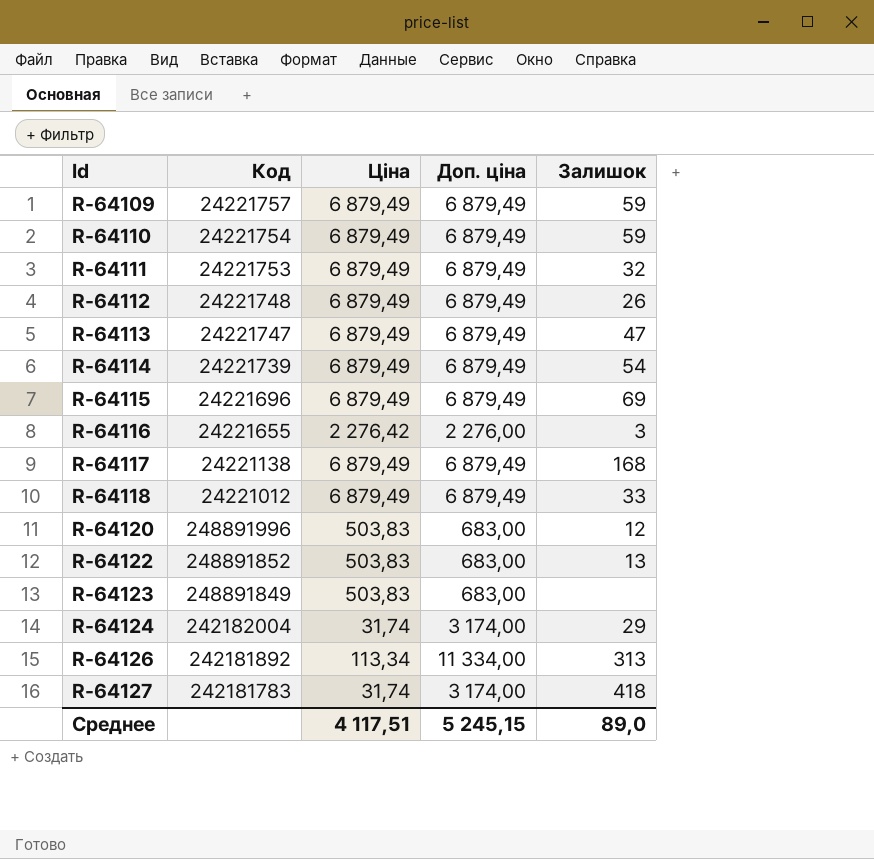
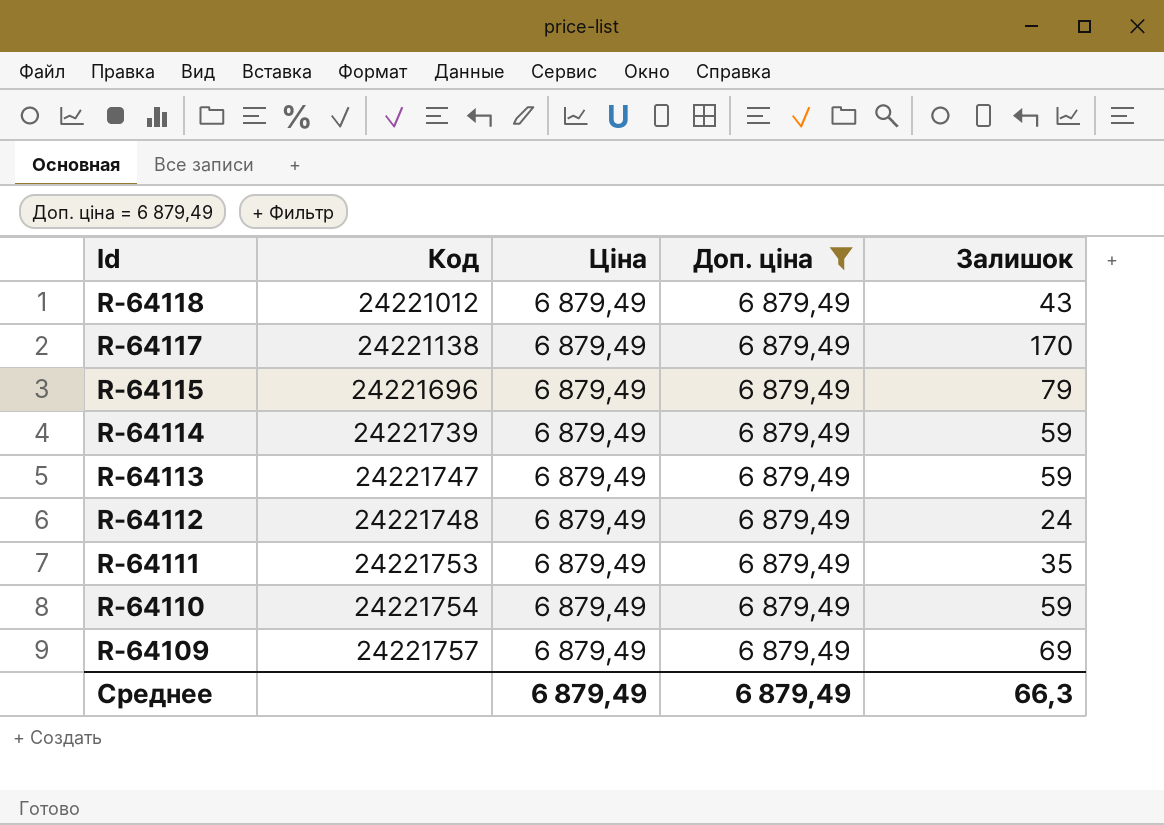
filter: none -> Доп. ціна = 6 879,49
row order: Id ascending -> Id descending
R-64118 | Залишок: 33 -> 43
R-64117 | Залишок: 168 -> 170
R-64115 | Залишок: 69 -> 79
R-64114 | Залишок: 54 -> 59
R-64113 | Залишок: 47 -> 59
R-64112 | Залишок: 26 -> 24
R-64111 | Залишок: 32 -> 35
R-64109 | Залишок: 59 -> 69
Среднее | Ціна: 4 117,51 -> 6 879,49
Среднее | Доп. ціна: 5 245,15 -> 6 879,49
Среднее | Залишок: 89,0 -> 66,3

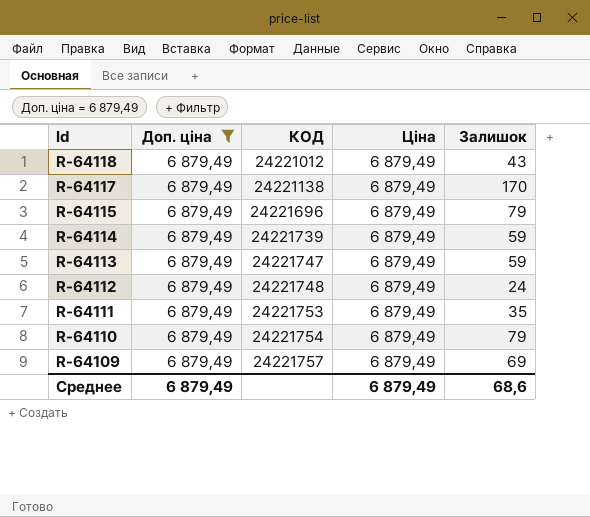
column Доп. ціна | position: 4 -> 2
column name: Код -> КОД
R-64110 | Залишок: 59 -> 79
Среднее | Залишок: 66,3 -> 68,6

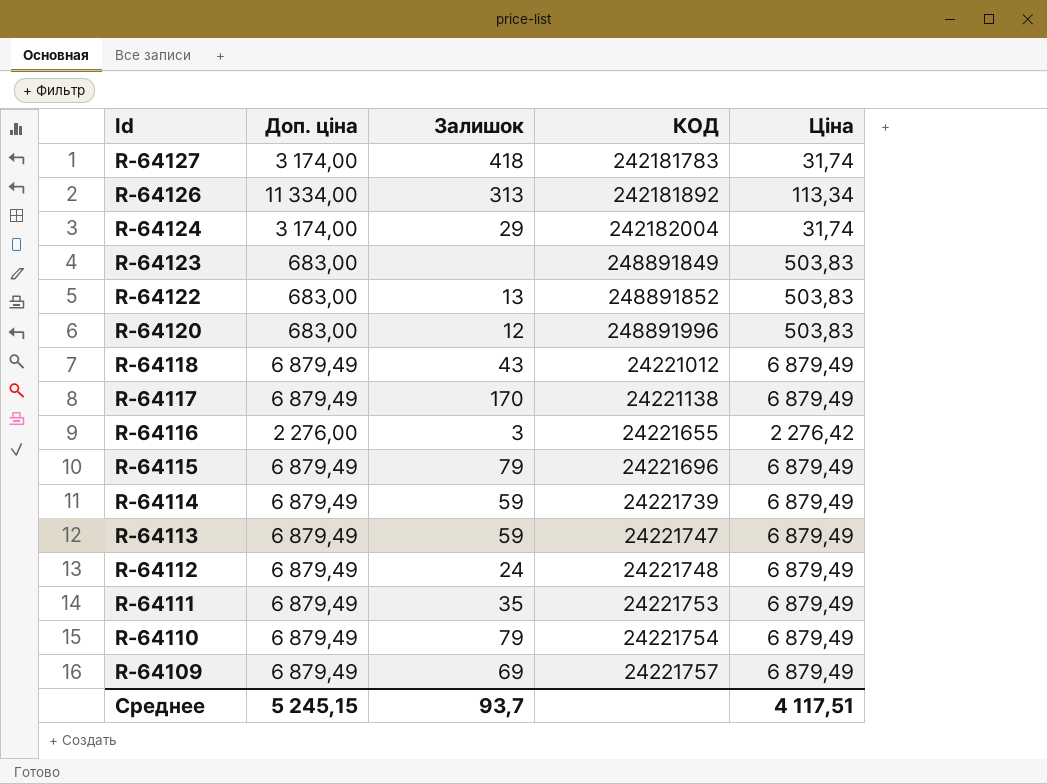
filter: Доп. ціна = 6 879,49 -> none
column Залишок | position: 5 -> 3
Среднее | Доп. ціна: 6 879,49 -> 5 245,15
Среднее | Залишок: 68,6 -> 93,7
Среднее | Ціна: 6 879,49 -> 4 117,51

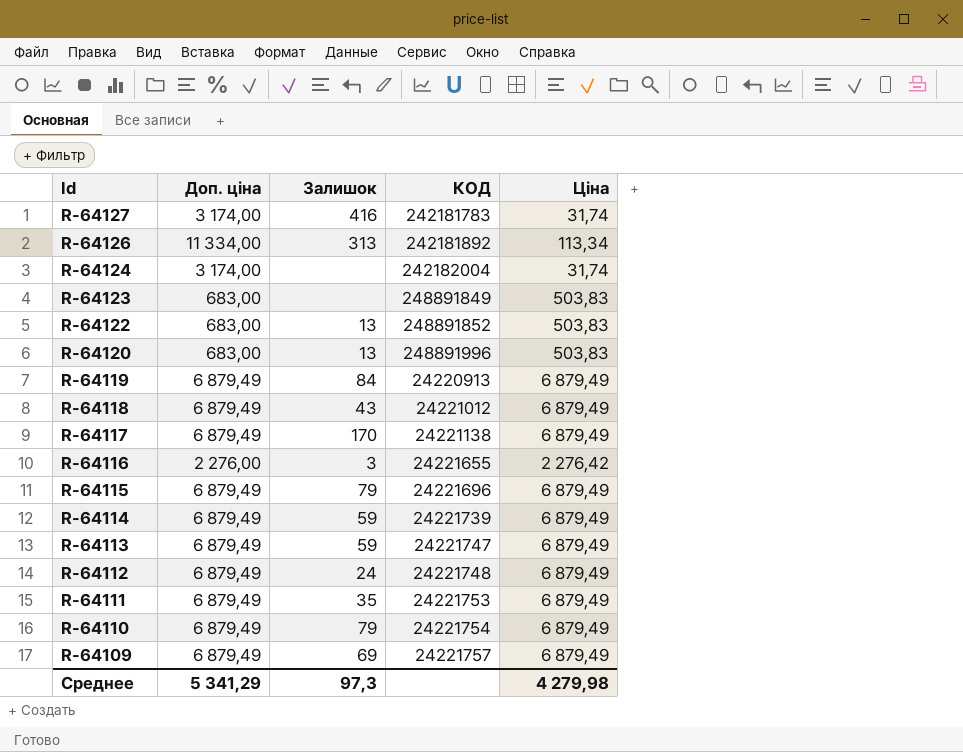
R-64127 | Залишок: 418 -> 416
R-64124 | Залишок: 29 -> none
R-64120 | Залишок: 12 -> 13
row R-64119: none -> 6 879,49 | 84 | 24220913 | 6 879,49
Среднее | Доп. ціна: 5 245,15 -> 5 341,29
Среднее | Залишок: 93,7 -> 97,3
Среднее | Ціна: 4 117,51 -> 4 279,98

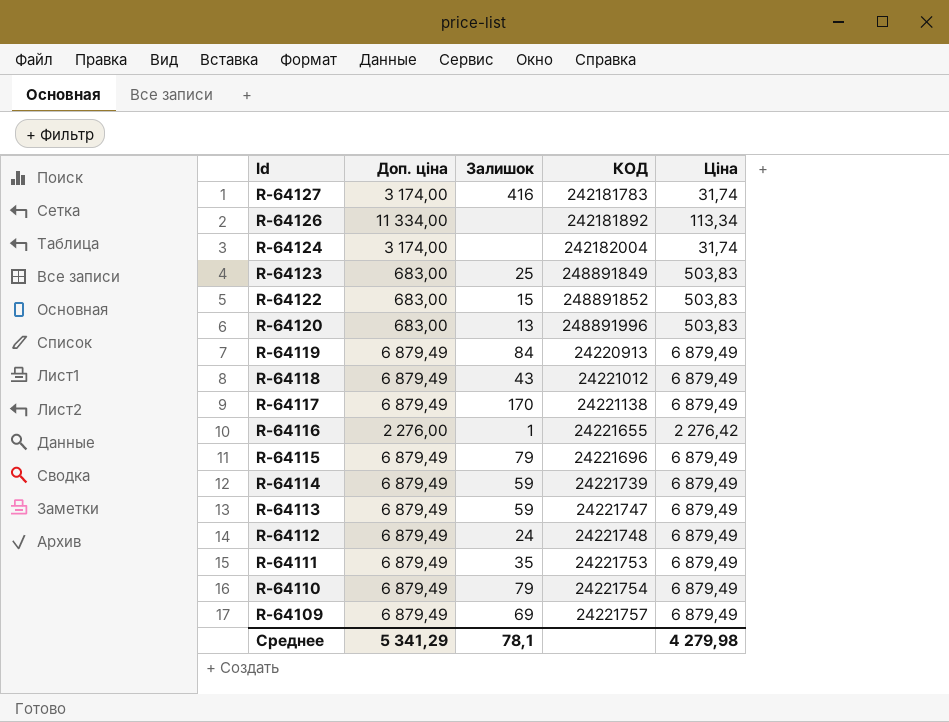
R-64126 | Залишок: 313 -> none
R-64123 | Залишок: none -> 25
R-64122 | Залишок: 13 -> 15
R-64116 | Залишок: 3 -> 1
Среднее | Залишок: 97,3 -> 78,1

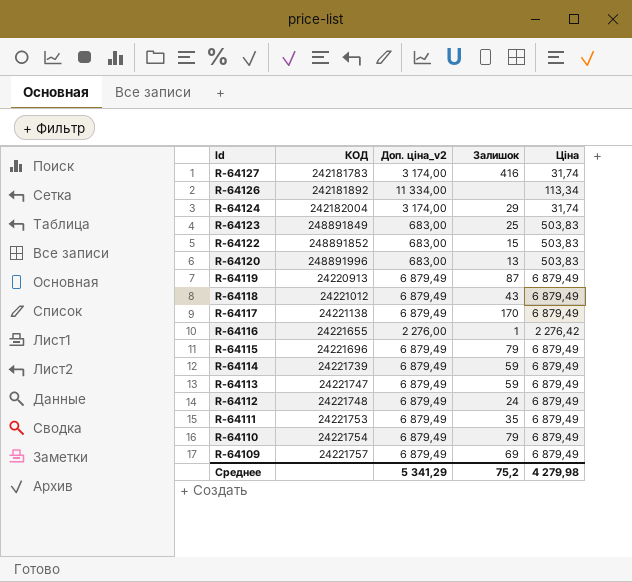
column КОД | position: 4 -> 2
column name: Доп. ціна -> Доп. ціна_v2
R-64124 | Залишок: none -> 29
R-64119 | Залишок: 84 -> 87
Среднее | Залишок: 78,1 -> 75,2

